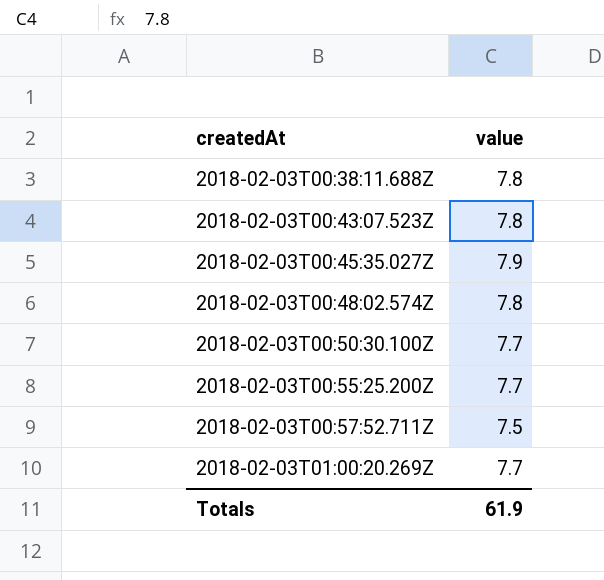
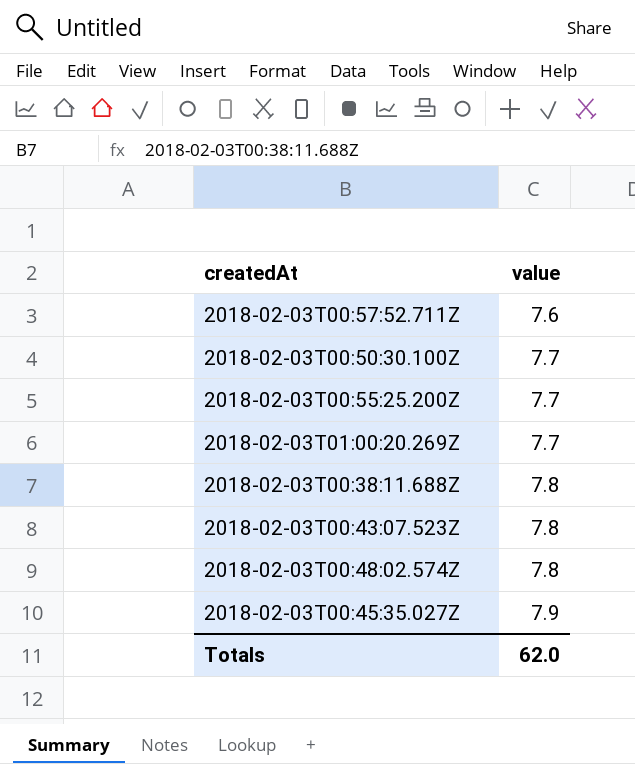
row order: createdAt ascending -> value ascending
2018-02-03T00:57:52.711Z | value: 7.5 -> 7.6
Totals | value: 61.9 -> 62.0

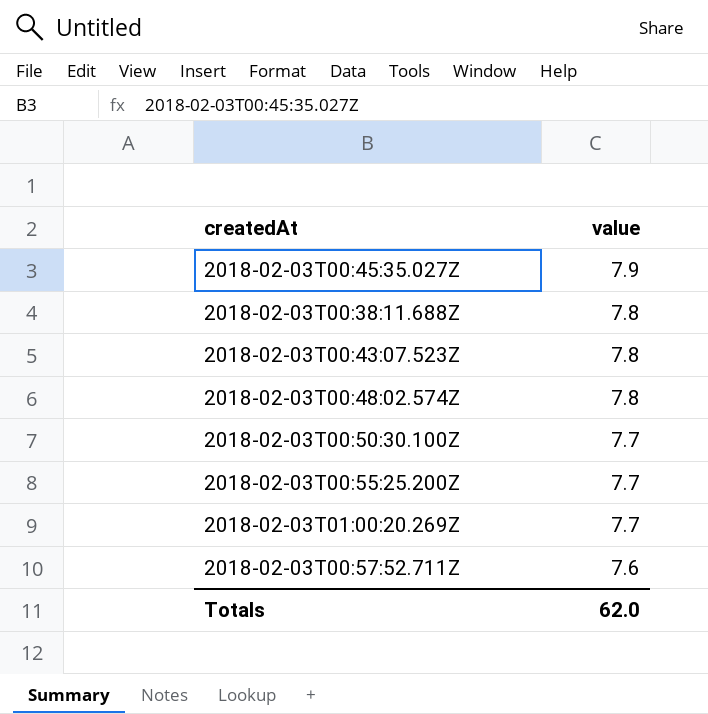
row order: value ascending -> value descending

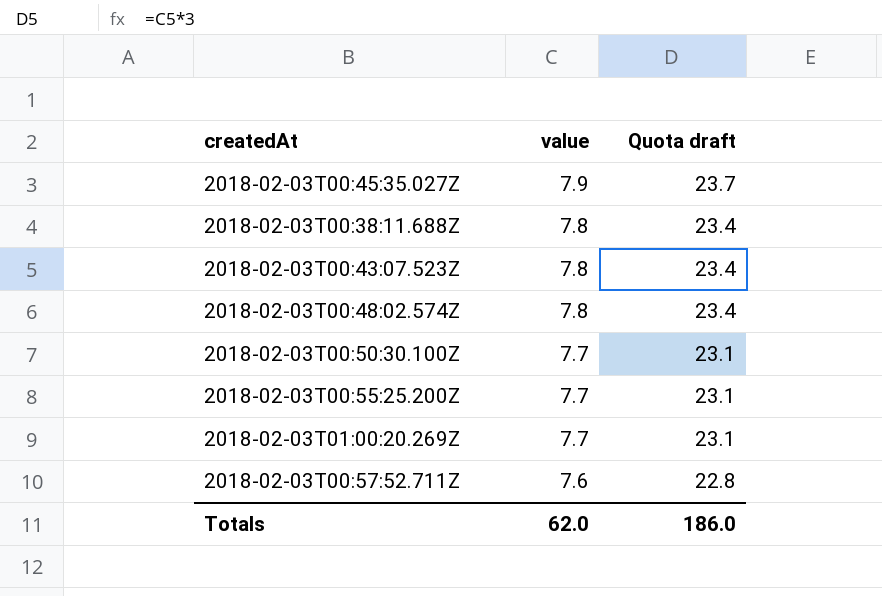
column Quota draft | formula: none -> [value] * 3

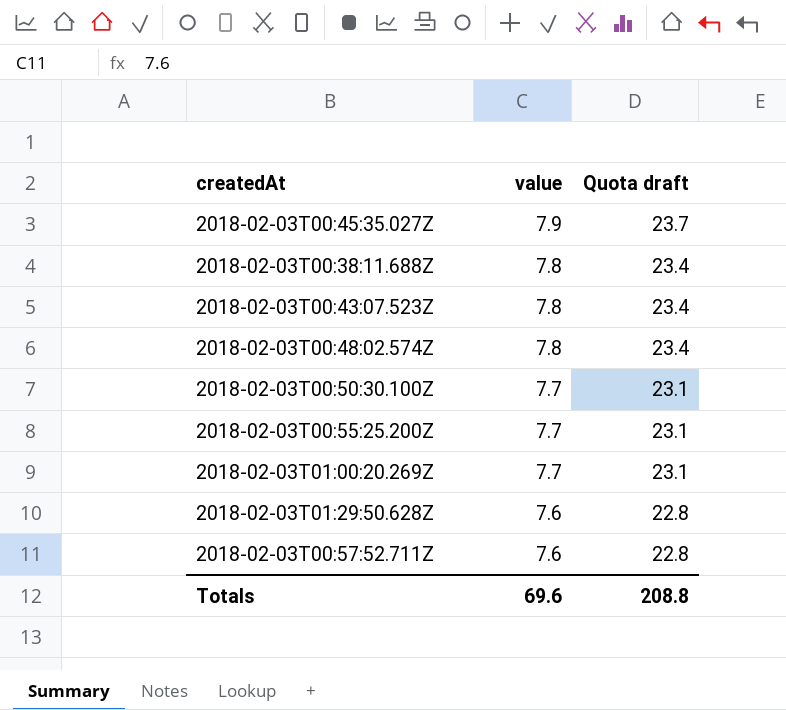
row 2018-02-03T01:29:50.628Z: none -> 7.6 | 22.8
Totals | value: 62.0 -> 69.6
Totals | Quota draft: 186.0 -> 208.8

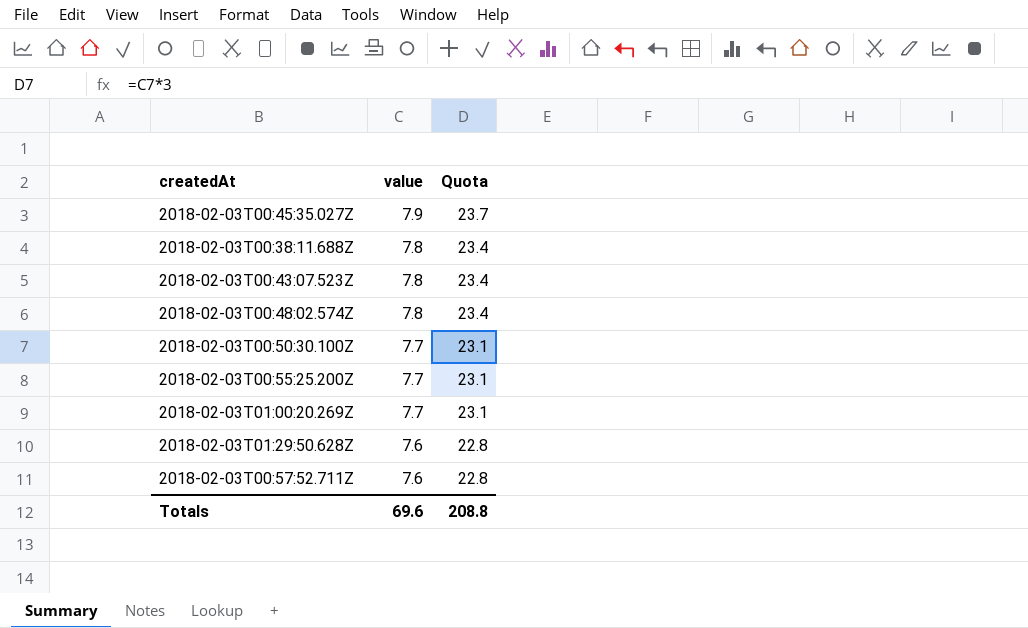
column name: Quota draft -> Quota

